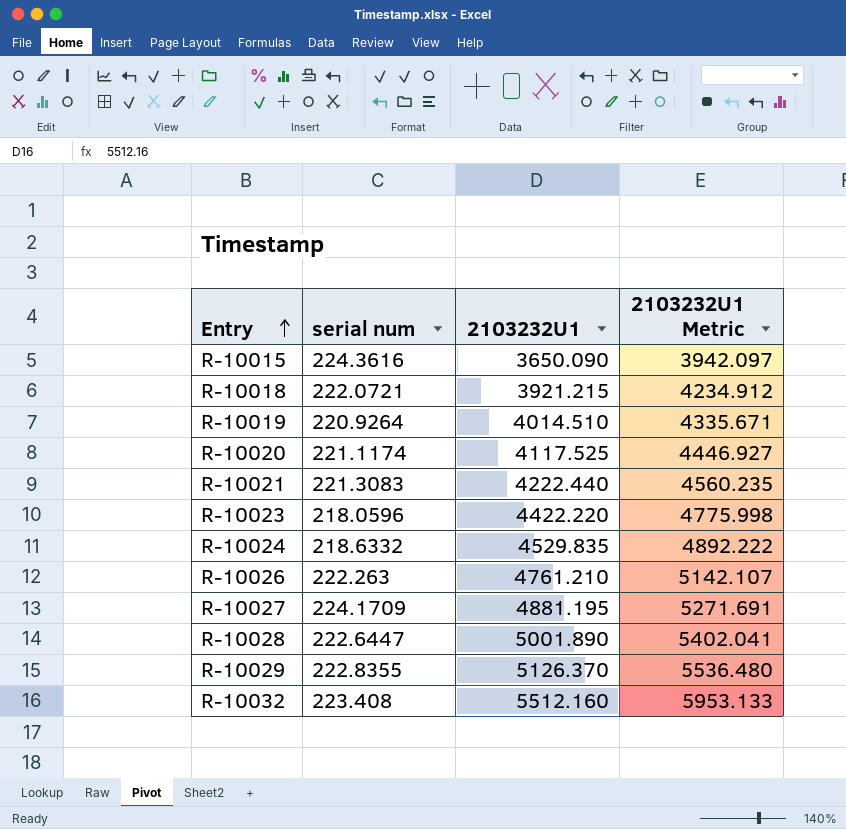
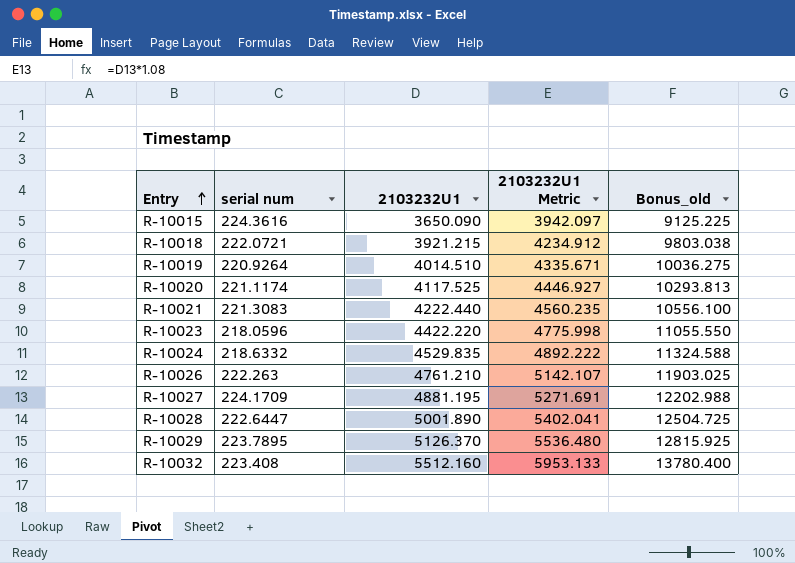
column Bonus_old | formula: none -> [2103232U1] * 2.5
R-10029 | serial num: 222.8355 -> 223.7895

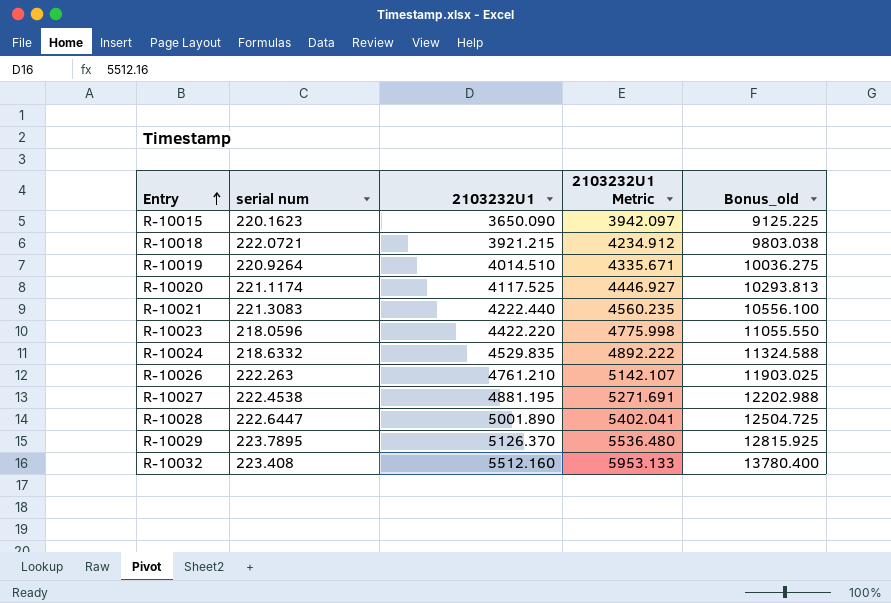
R-10015 | serial num: 224.3616 -> 220.1623
R-10027 | serial num: 224.1709 -> 222.4538

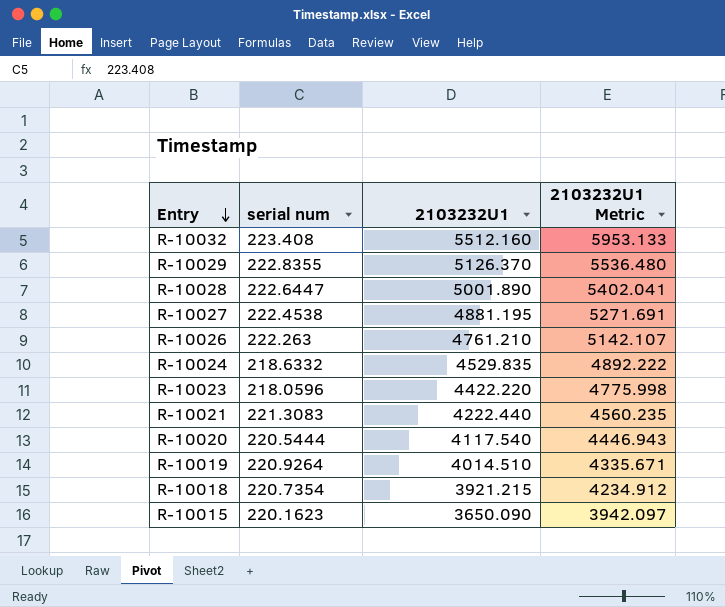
row order: Entry ascending -> Entry descending
column Bonus_old | formula: [2103232U1] * 2.5 -> none
R-10029 | serial num: 223.7895 -> 222.8355
R-10020 | serial num: 221.1174 -> 220.5444
R-10020 | 2103232U1: 4117.525 -> 4117.540
R-10020 | 2103232U1 Metric: 4446.927 -> 4446.943
R-10018 | serial num: 222.0721 -> 220.7354

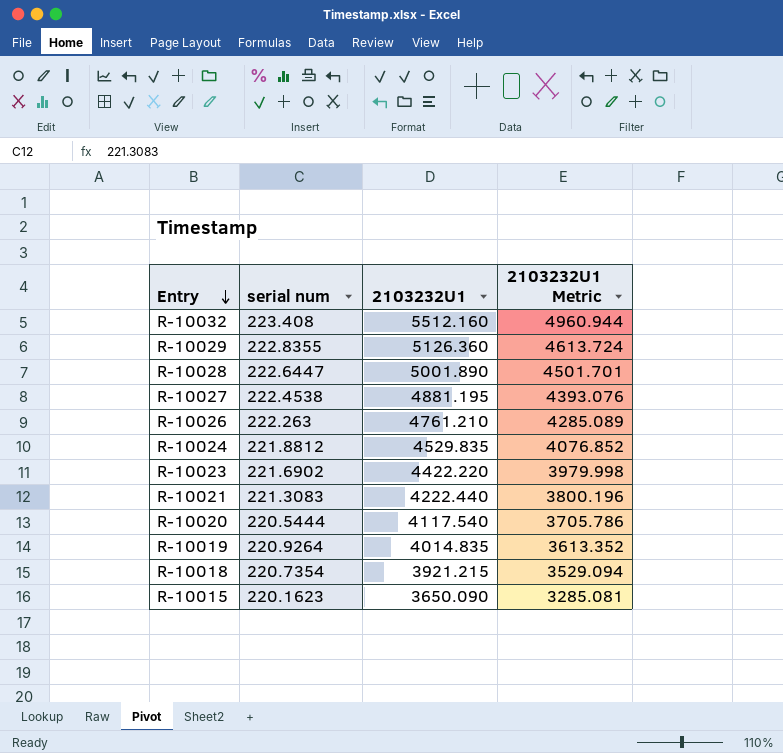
column 2103232U1 Metric | formula: [2103232U1] * 1.08 -> [2103232U1] * 0.9
R-10029 | 2103232U1: 5126.370 -> 5126.360
R-10024 | serial num: 218.6332 -> 221.8812
R-10023 | serial num: 218.0596 -> 221.6902
R-10019 | 2103232U1: 4014.510 -> 4014.835

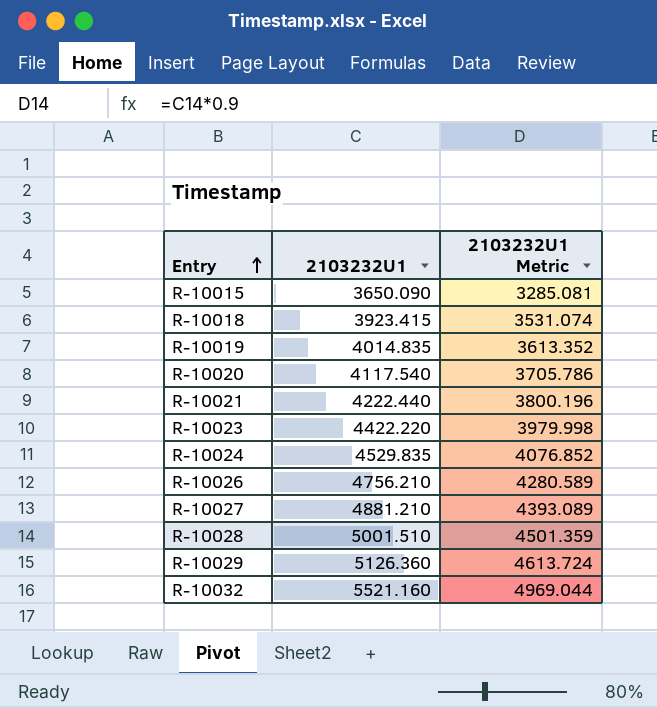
row order: Entry descending -> Entry ascending
column serial num | position: 2 -> none
R-10018 | 2103232U1: 3921.215 -> 3923.415
R-10018 | 2103232U1 Metric: 3529.094 -> 3531.074
R-10026 | 2103232U1: 4761.210 -> 4756.210
R-10026 | 2103232U1 Metric: 4285.089 -> 4280.589
R-10027 | 2103232U1: 4881.195 -> 4881.210
R-10027 | 2103232U1 Metric: 4393.076 -> 4393.089
R-10028 | 2103232U1: 5001.890 -> 5001.510
R-10028 | 2103232U1 Metric: 4501.701 -> 4501.359
R-10032 | 2103232U1: 5512.160 -> 5521.160
R-10032 | 2103232U1 Metric: 4960.944 -> 4969.044

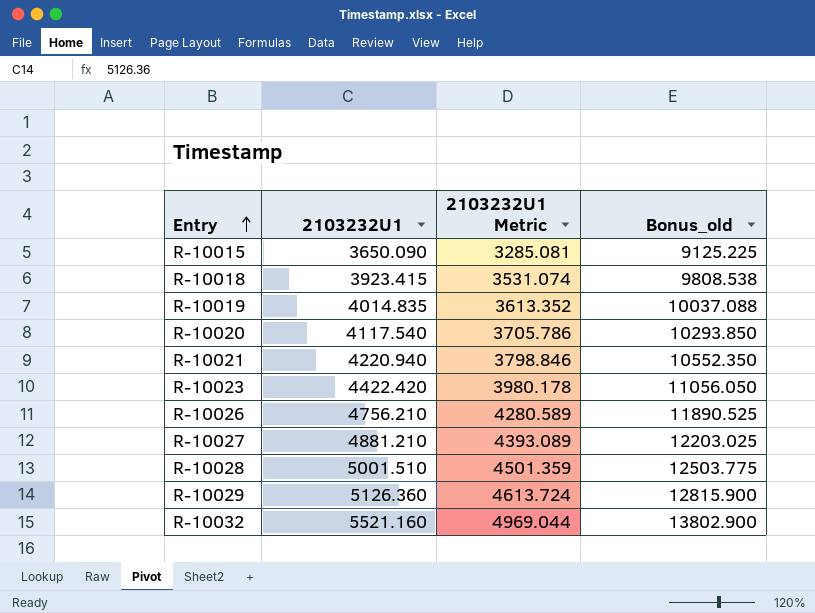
column Bonus_old | formula: none -> [2103232U1] * 2.5
row R-10024: 4529.835 | 4076.852 -> none
R-10021 | 2103232U1: 4222.440 -> 4220.940
R-10021 | 2103232U1 Metric: 3800.196 -> 3798.846
R-10023 | 2103232U1: 4422.220 -> 4422.420
R-10023 | 2103232U1 Metric: 3979.998 -> 3980.178

